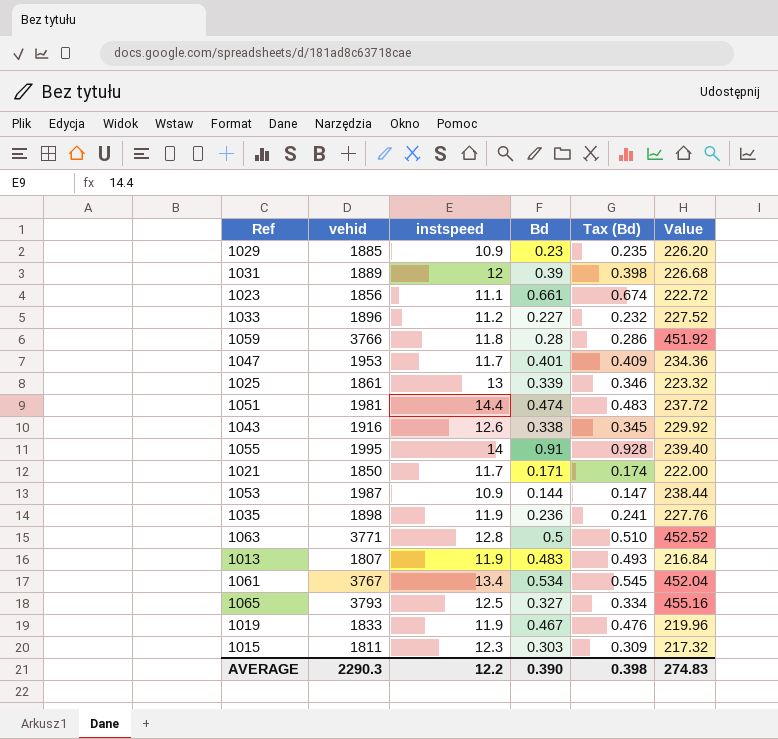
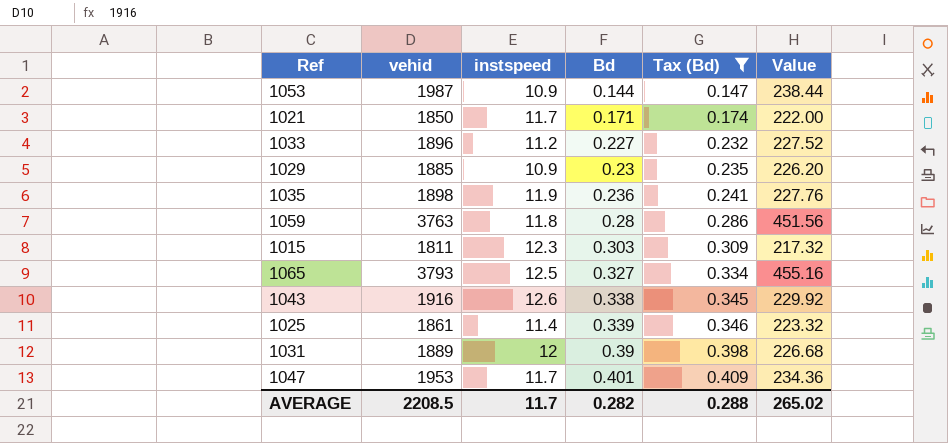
filter: none -> Tax (Bd) <= 0.409
row order: none -> Bd ascending
1059 | vehid: 3766 -> 3763
1059 | Value: 451.92 -> 451.56
1025 | instspeed: 13 -> 11.4
AVERAGE | vehid: 2290.3 -> 2208.5
AVERAGE | instspeed: 12.2 -> 11.7
AVERAGE | Bd: 0.390 -> 0.282
AVERAGE | Tax (Bd): 0.398 -> 0.288
AVERAGE | Value: 274.83 -> 265.02

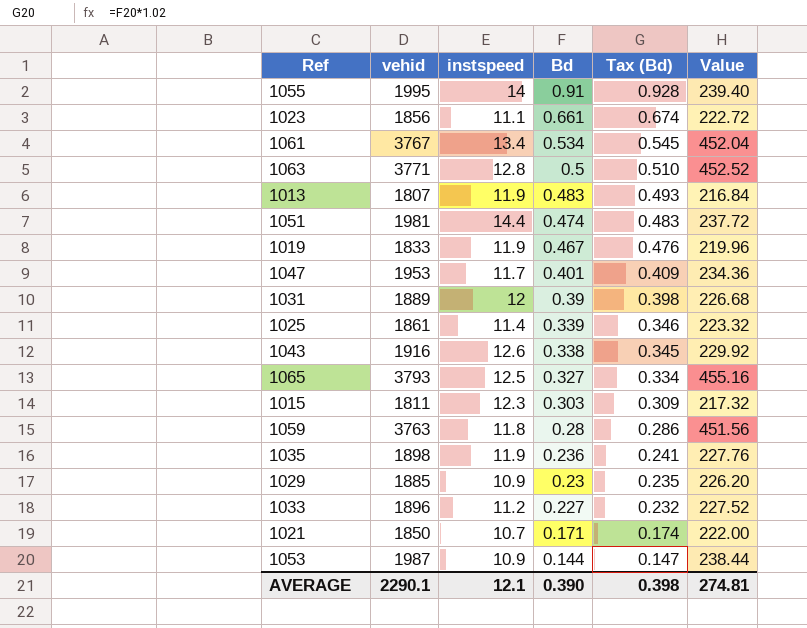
filter: Tax (Bd) <= 0.409 -> none
row order: Bd ascending -> Bd descending
1021 | instspeed: 11.7 -> 10.7
AVERAGE | vehid: 2208.5 -> 2290.1
AVERAGE | instspeed: 11.7 -> 12.1
AVERAGE | Bd: 0.282 -> 0.390
AVERAGE | Tax (Bd): 0.288 -> 0.398
AVERAGE | Value: 265.02 -> 274.81

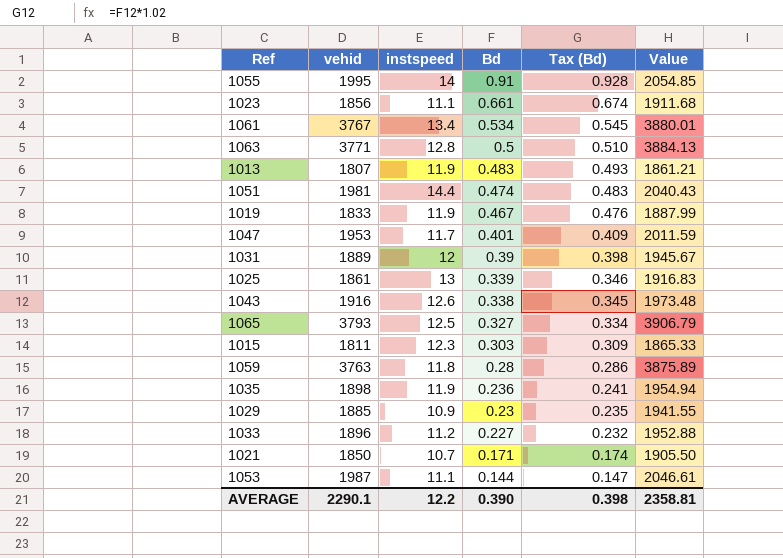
column Value | formula: [vehid] * 0.12 -> [vehid] * 1.03
1025 | instspeed: 11.4 -> 13
1053 | instspeed: 10.9 -> 11.1
AVERAGE | instspeed: 12.1 -> 12.2
AVERAGE | Value: 274.81 -> 2358.81

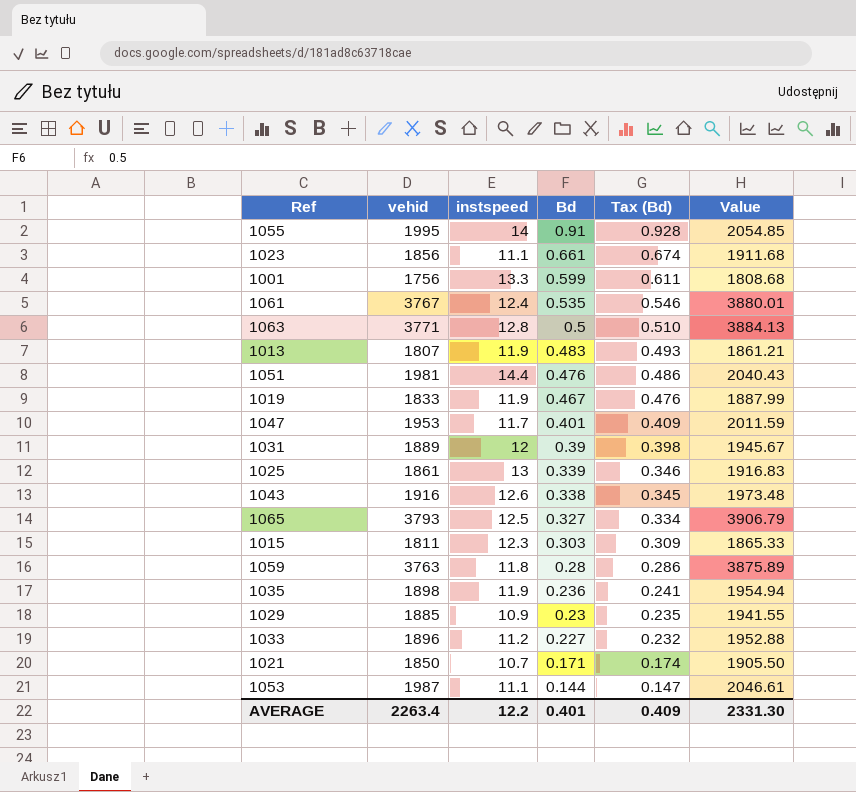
row 1001: none -> 1756 | 13.3 | 0.599 | 0.611 | 1808.68
1061 | instspeed: 13.4 -> 12.4
1061 | Bd: 0.534 -> 0.535
1061 | Tax (Bd): 0.545 -> 0.546
1051 | Bd: 0.474 -> 0.476
1051 | Tax (Bd): 0.483 -> 0.486
AVERAGE | vehid: 2290.1 -> 2263.4
AVERAGE | Bd: 0.390 -> 0.401
AVERAGE | Tax (Bd): 0.398 -> 0.409
AVERAGE | Value: 2358.81 -> 2331.30

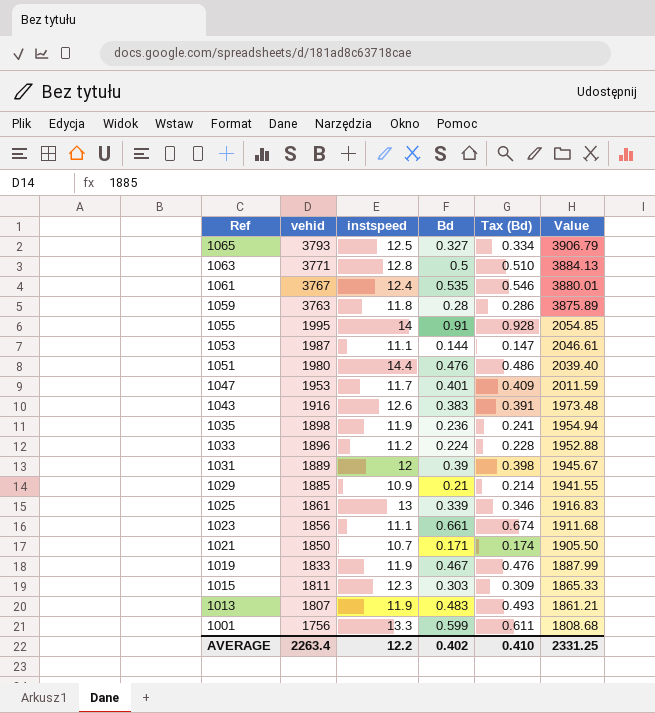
row order: Bd descending -> Ref descending
1051 | vehid: 1981 -> 1980
1051 | Value: 2040.43 -> 2039.40
1043 | Bd: 0.338 -> 0.383
1043 | Tax (Bd): 0.345 -> 0.391
1033 | Bd: 0.227 -> 0.224
1033 | Tax (Bd): 0.232 -> 0.228
1029 | Bd: 0.23 -> 0.21
1029 | Tax (Bd): 0.235 -> 0.214
AVERAGE | Bd: 0.401 -> 0.402
AVERAGE | Tax (Bd): 0.409 -> 0.410
AVERAGE | Value: 2331.30 -> 2331.25

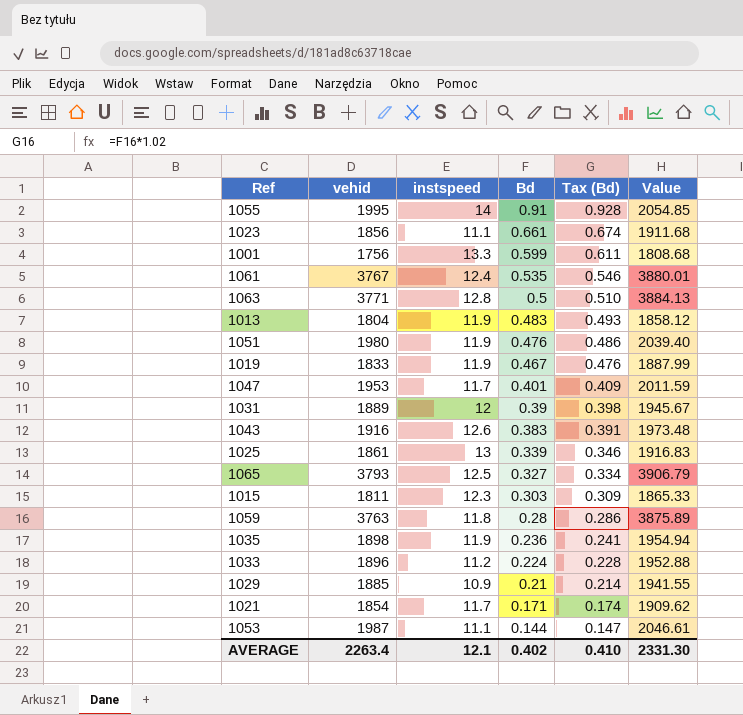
row order: Ref descending -> Bd descending
1013 | vehid: 1807 -> 1804
1013 | Value: 1861.21 -> 1858.12
1051 | instspeed: 14.4 -> 11.9
1021 | vehid: 1850 -> 1854
1021 | instspeed: 10.7 -> 11.7
1021 | Value: 1905.50 -> 1909.62
AVERAGE | instspeed: 12.2 -> 12.1
AVERAGE | Value: 2331.25 -> 2331.30

